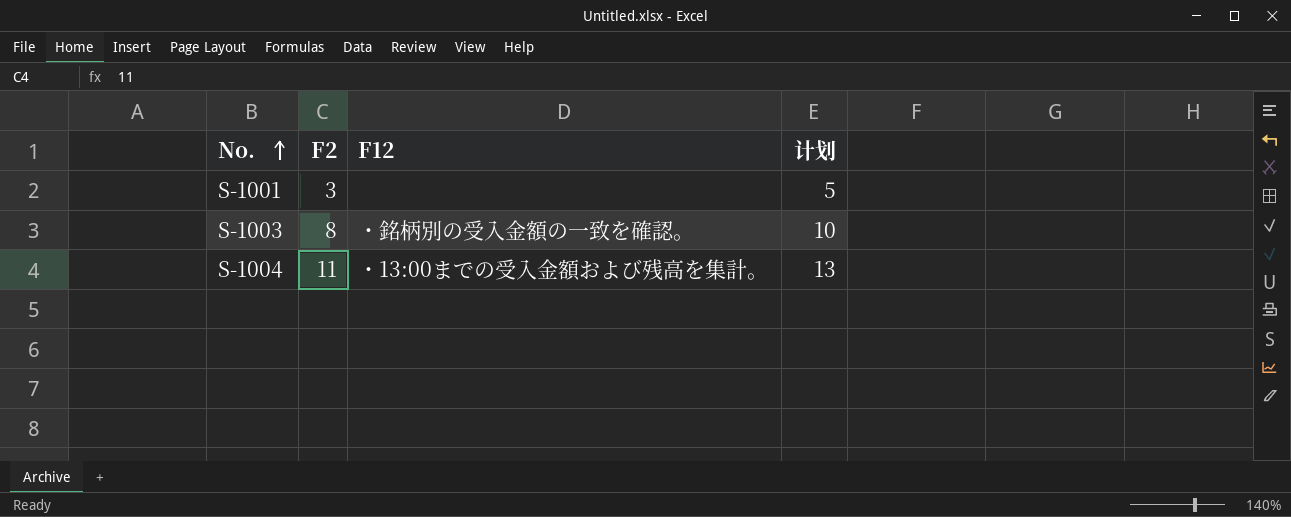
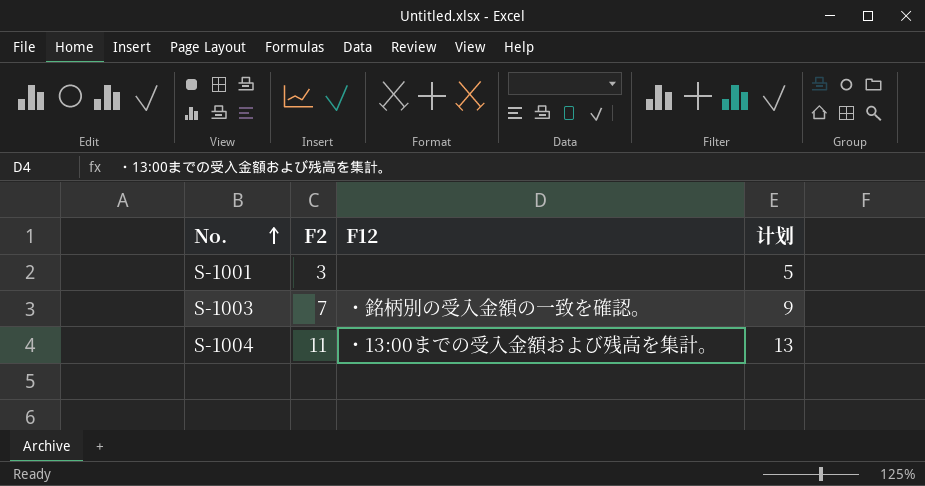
S-1003 | F2: 8 -> 7
S-1003 | 计划: 10 -> 9

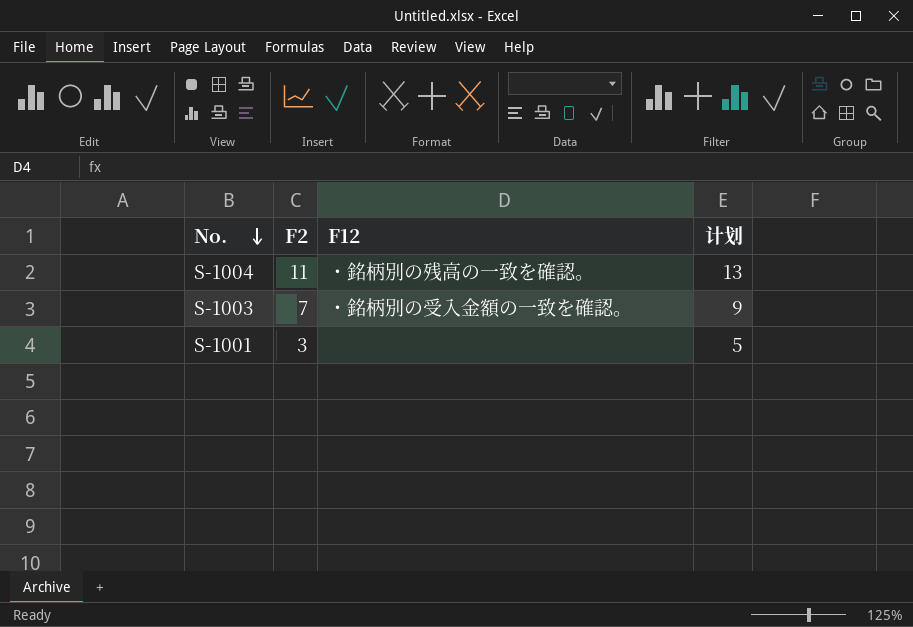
row order: No. ascending -> No. descending
S-1004 | F12: ・13:00までの受入金額および残高を集計。 -> ・銘柄別の残高の一致を確認。

